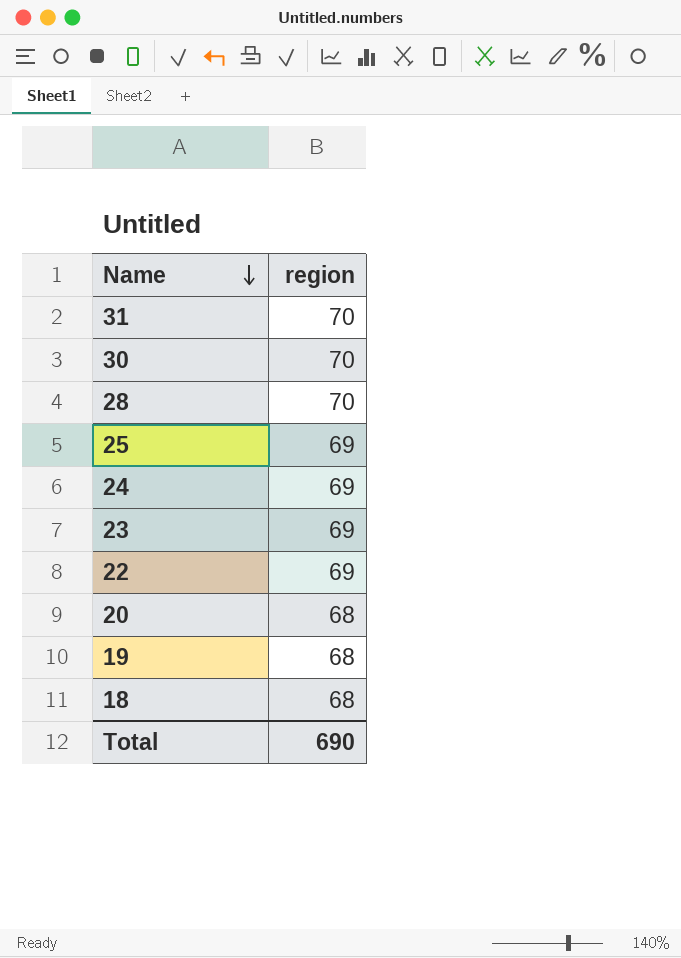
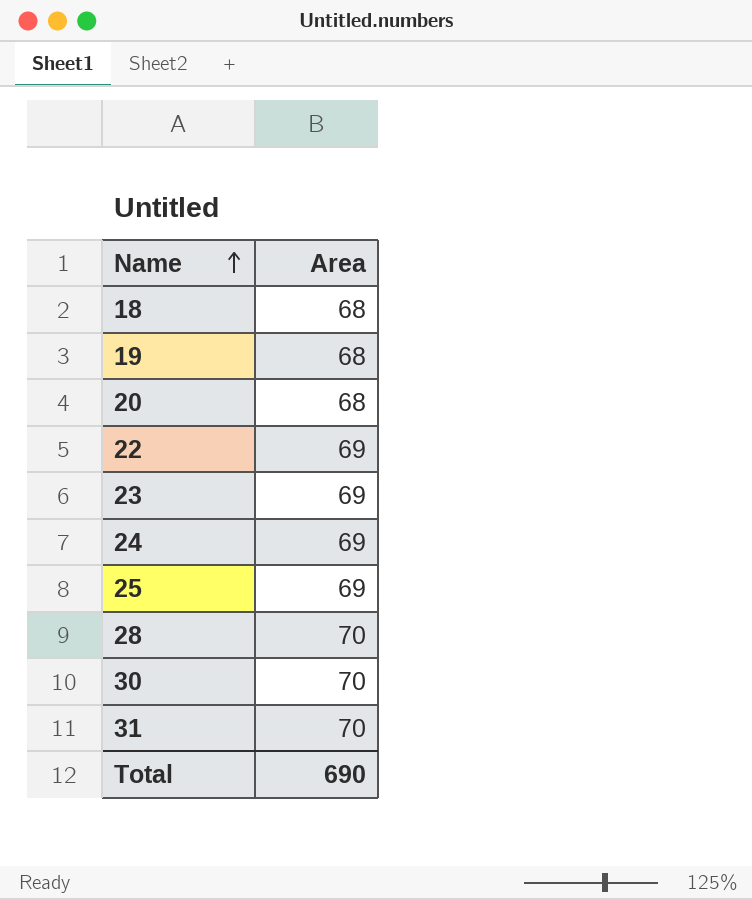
row order: Name descending -> Name ascending
column name: region -> Area

